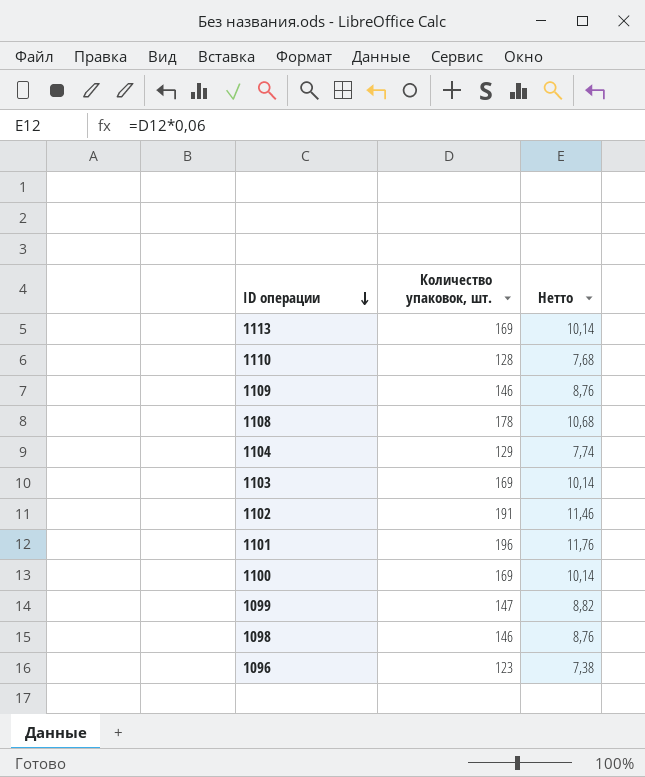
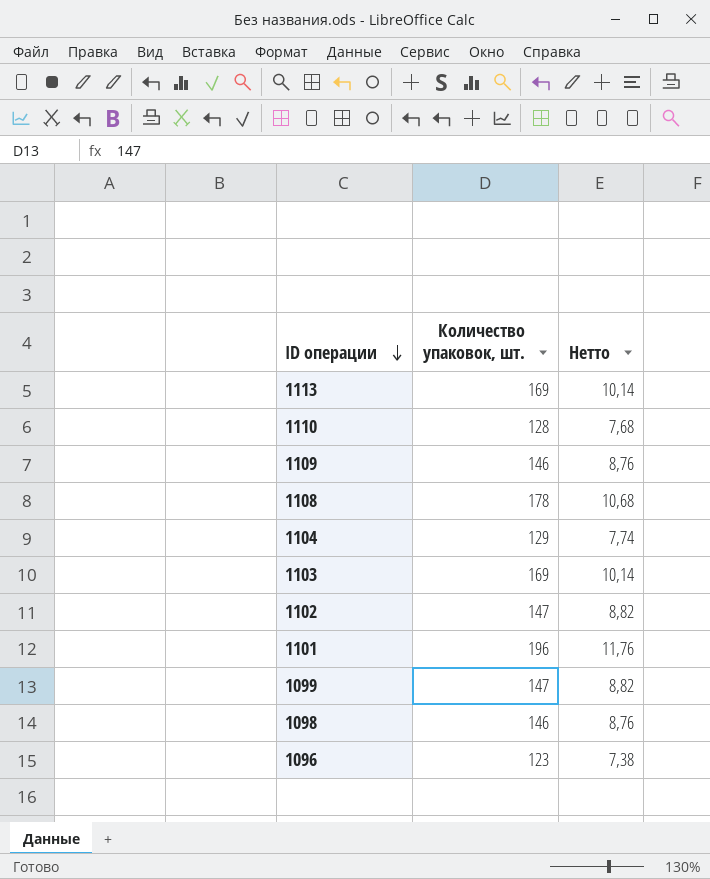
row 1100: 169 | 10,14 -> none
1102 | Количество упаковок, шт.: 191 -> 147
1102 | Нетто: 11,46 -> 8,82

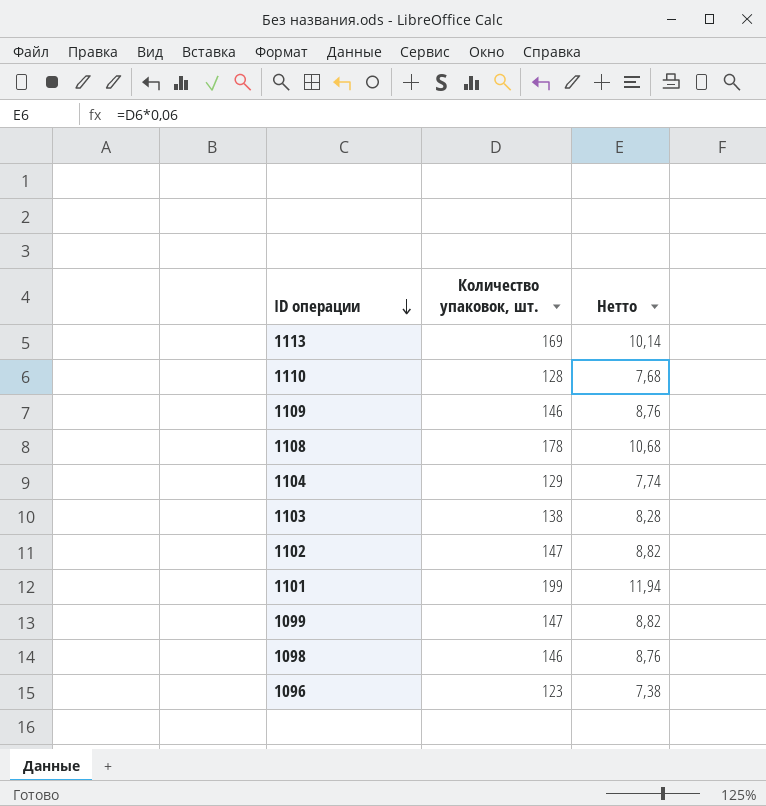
1103 | Количество упаковок, шт.: 169 -> 138
1103 | Нетто: 10,14 -> 8,28
1101 | Количество упаковок, шт.: 196 -> 199
1101 | Нетто: 11,76 -> 11,94

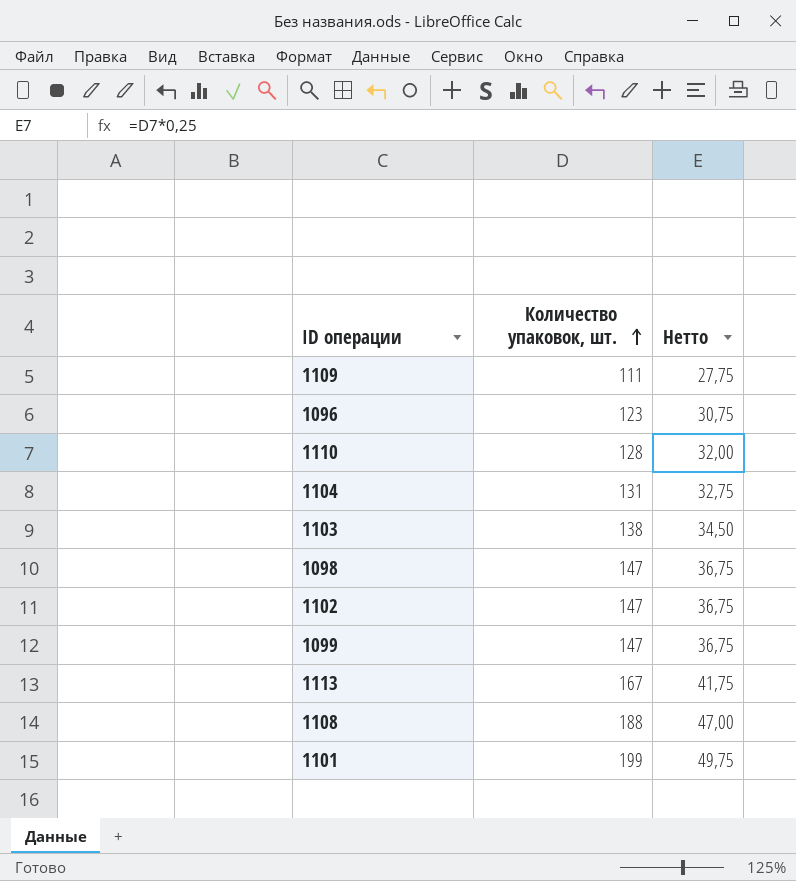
row order: ID операции descending -> Количество упаковок, шт. ascending
column Нетто | formula: [Количество упаковок, шт.] * 0,06 -> [Количество упаковок, шт.] * 0,25
1109 | Количество упаковок, шт.: 146 -> 111
1104 | Количество упаковок, шт.: 129 -> 131
1098 | Количество упаковок, шт.: 146 -> 147
1113 | Количество упаковок, шт.: 169 -> 167
1108 | Количество упаковок, шт.: 178 -> 188

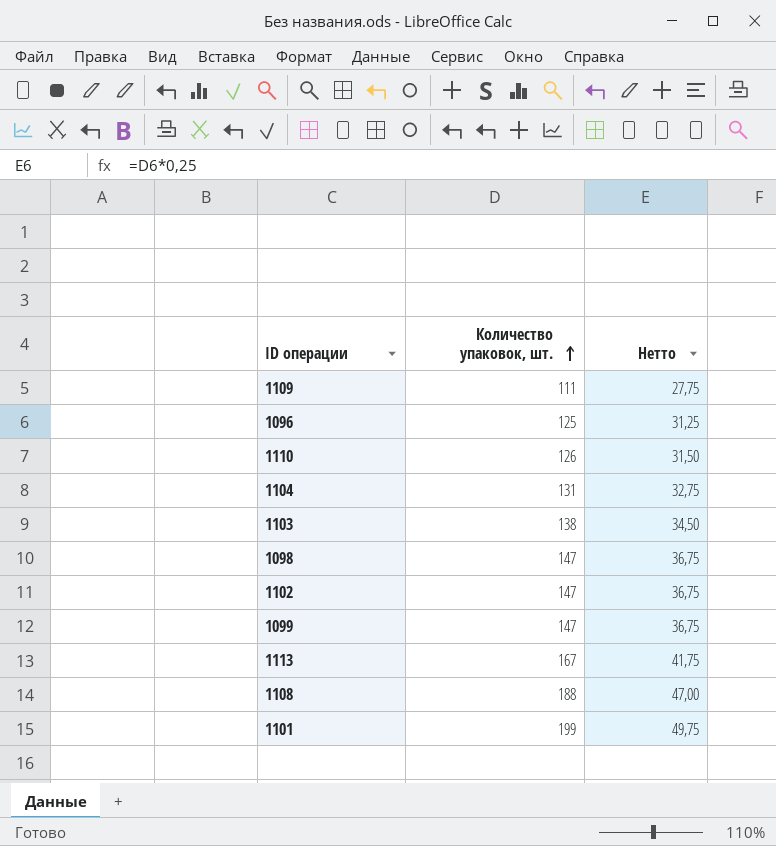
1096 | Количество упаковок, шт.: 123 -> 125
1096 | Нетто: 30,75 -> 31,25
1110 | Количество упаковок, шт.: 128 -> 126
1110 | Нетто: 32,00 -> 31,50

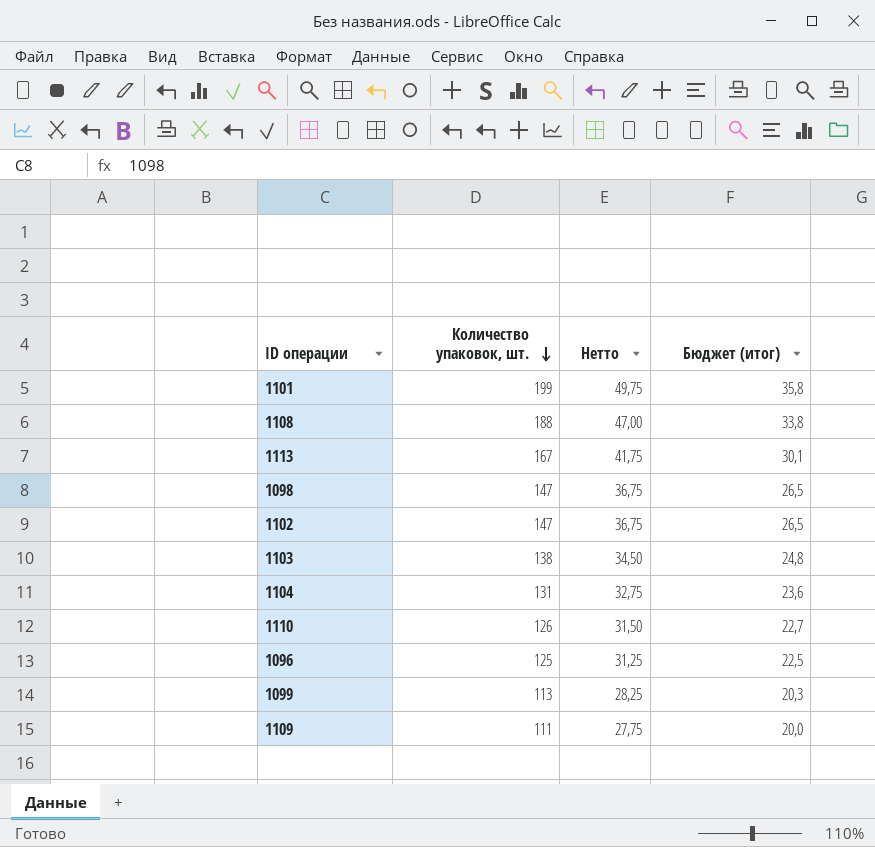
row order: Количество упаковок, шт. ascending -> Количество упаковок, шт. descending
column Бюджет (итог) | formula: none -> [Количество упаковок, шт.] * 0,18
1099 | Количество упаковок, шт.: 147 -> 113
1099 | Нетто: 36,75 -> 28,25

